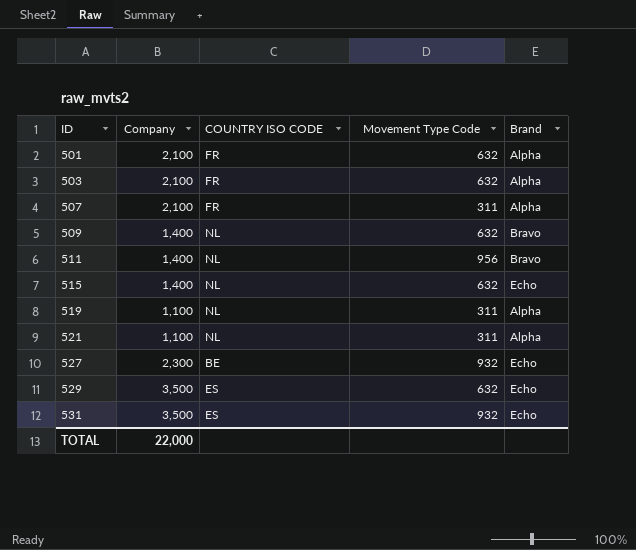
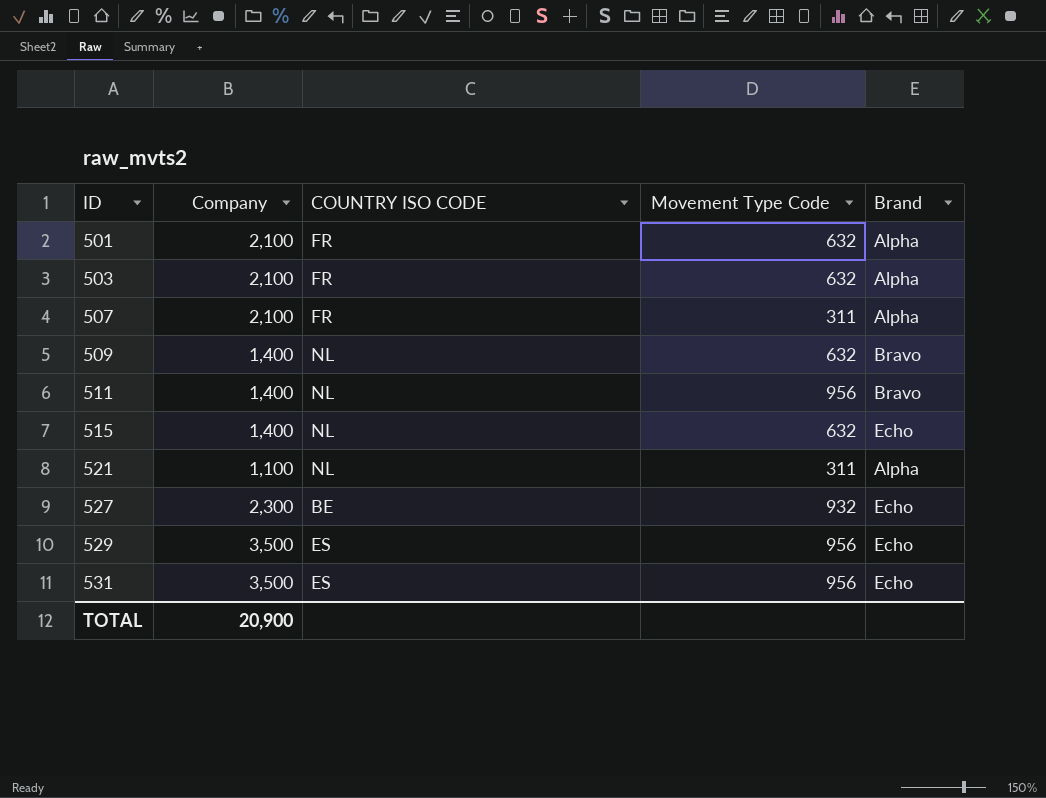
row 519: 1,100 | NL | 311 | Alpha -> none
529 | Movement Type Code: 632 -> 956
531 | Movement Type Code: 932 -> 956
TOTAL | Company: 22,000 -> 20,900

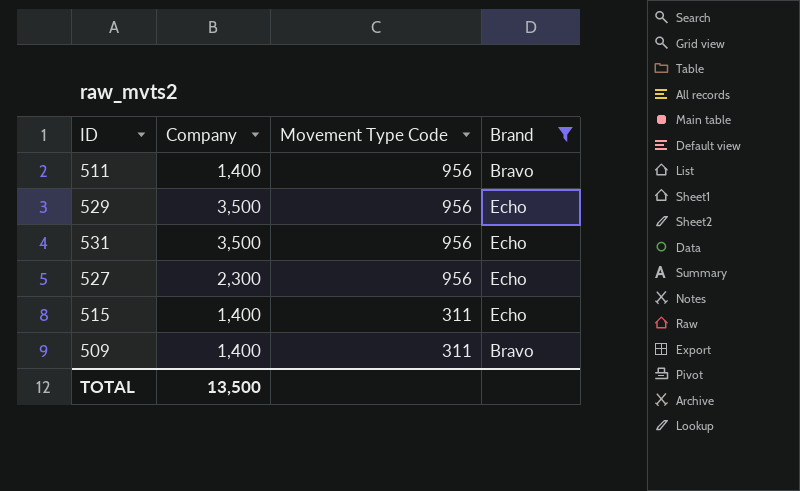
filter: none -> Brand != Alpha
row order: ID ascending -> Movement Type Code descending
column COUNTRY ISO CODE | position: 3 -> none
527 | Movement Type Code: 932 -> 956
515 | Movement Type Code: 632 -> 311
509 | Movement Type Code: 632 -> 311
TOTAL | Company: 20,900 -> 13,500

